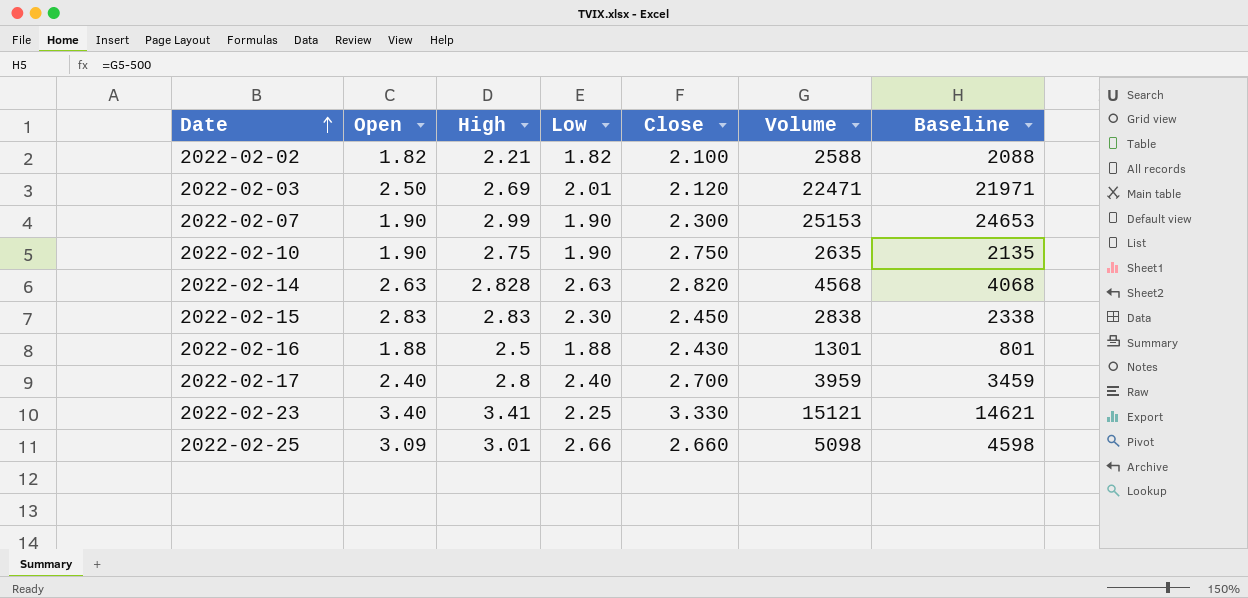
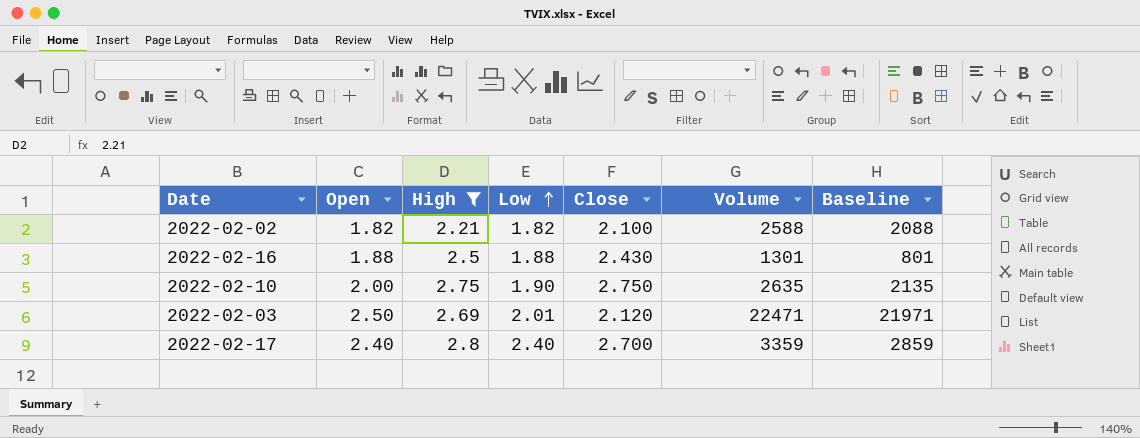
filter: none -> High <= 2.8
row order: Date ascending -> Low ascending
2022-02-10 | Open: 1.90 -> 2.00
2022-02-17 | Volume: 3959 -> 3359
2022-02-17 | Baseline: 3459 -> 2859

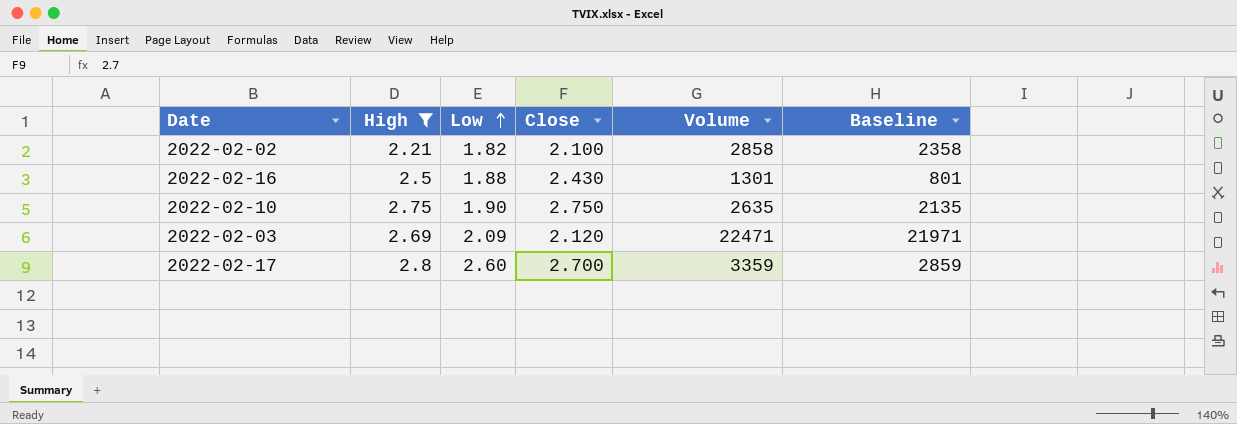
column Open | position: 2 -> none
2022-02-02 | Volume: 2588 -> 2858
2022-02-02 | Baseline: 2088 -> 2358
2022-02-03 | Low: 2.01 -> 2.09
2022-02-17 | Low: 2.40 -> 2.60

